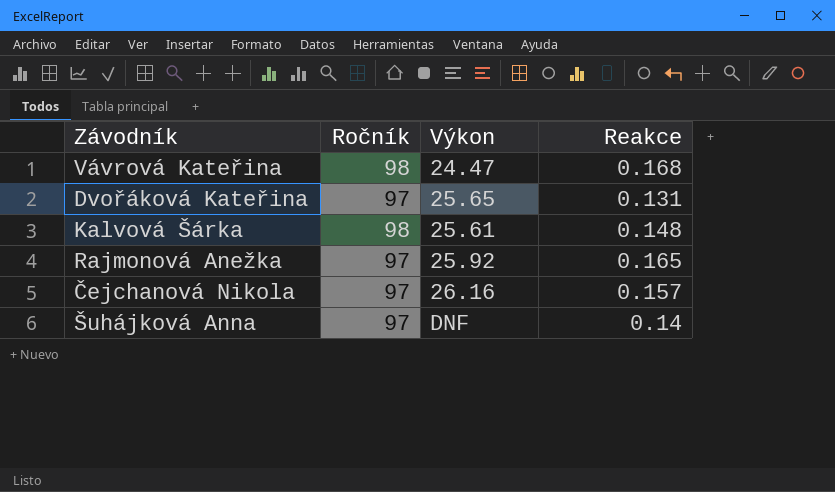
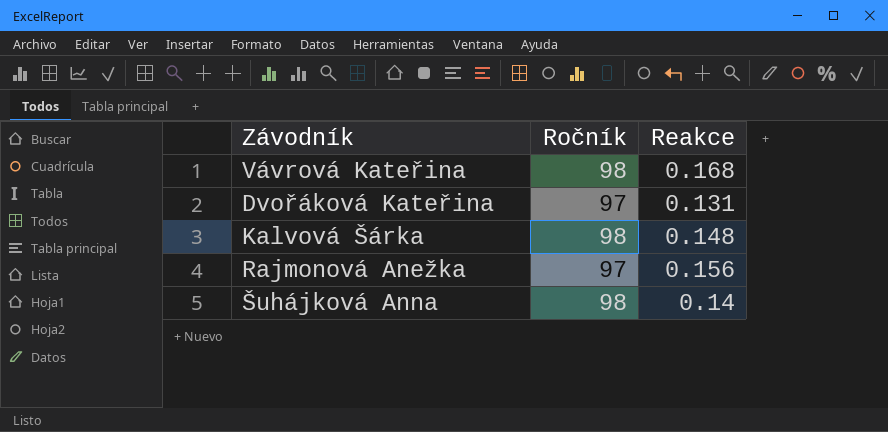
column Výkon | position: 3 -> none
row Čejchanová Nikola: 97 | 26.16 | 0.157 -> none
Rajmonová Anežka | Reakce: 0.165 -> 0.156
Šuhájková Anna | Ročník: 97 -> 98

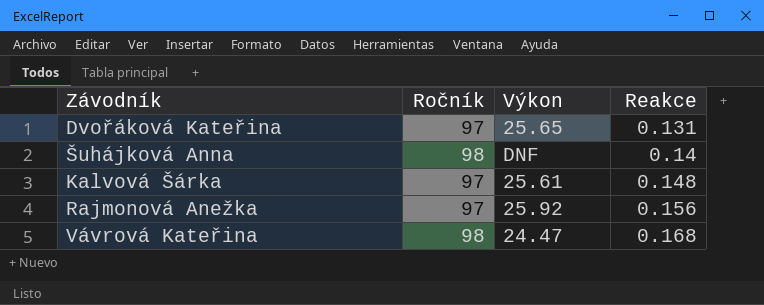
row order: none -> Reakce ascending
column Výkon | position: none -> 3
Kalvová Šárka | Ročník: 98 -> 97

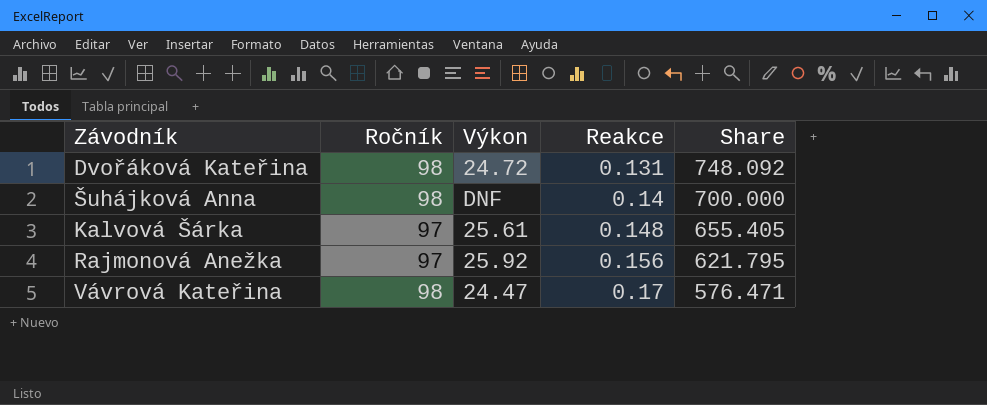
column Share | formula: none -> [Ročník] / [Reakce]
Dvořáková Kateřina | Ročník: 97 -> 98
Dvořáková Kateřina | Výkon: 25.65 -> 24.72
Vávrová Kateřina | Reakce: 0.168 -> 0.17

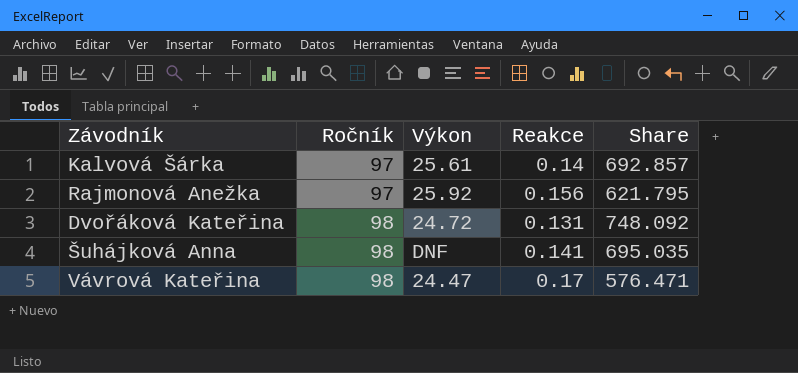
row order: Reakce ascending -> Ročník ascending
Kalvová Šárka | Reakce: 0.148 -> 0.14
Kalvová Šárka | Share: 655.405 -> 692.857
Šuhájková Anna | Reakce: 0.14 -> 0.141
Šuhájková Anna | Share: 700.000 -> 695.035

